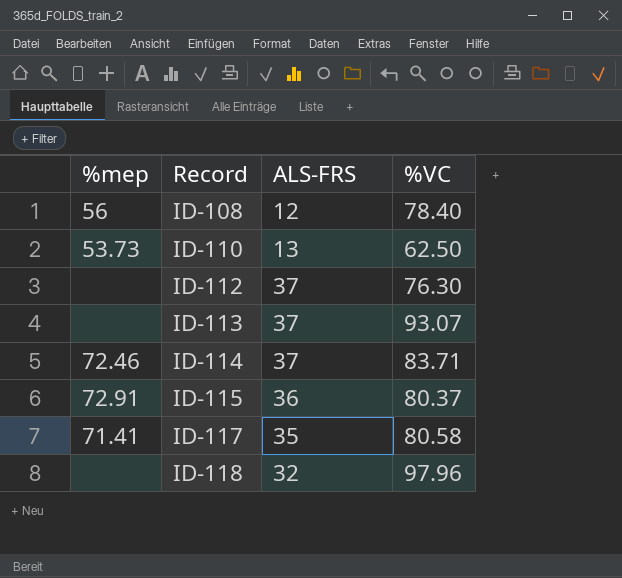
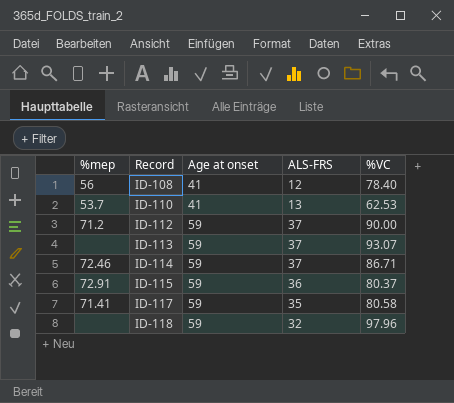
column Age at onset | position: none -> 3
ID-110 | %mep: 53.73 -> 53.7
ID-110 | %VC: 62.50 -> 62.53
ID-112 | %mep: none -> 71.2
ID-112 | %VC: 76.30 -> 90.00
ID-114 | %VC: 83.71 -> 86.71

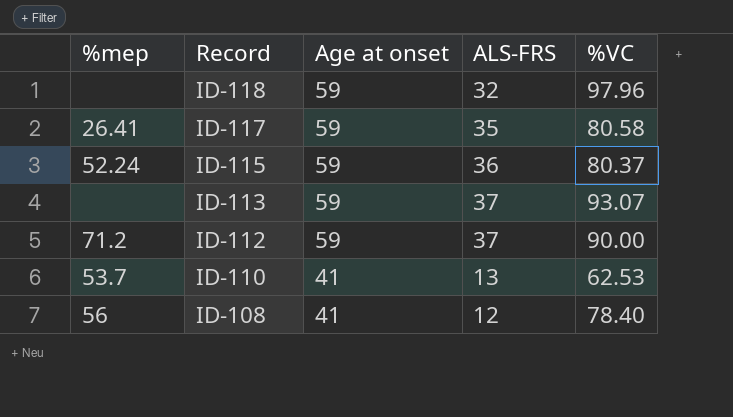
row order: Record ascending -> Record descending
row ID-114: 72.46 | 59 | 37 | 86.71 -> none
ID-117 | %mep: 71.41 -> 26.41
ID-115 | %mep: 72.91 -> 52.24

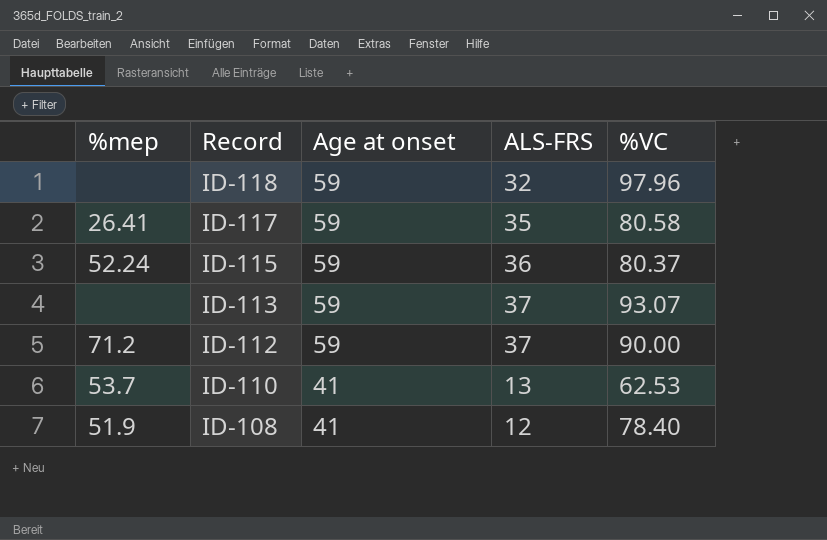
ID-108 | %mep: 56 -> 51.9

